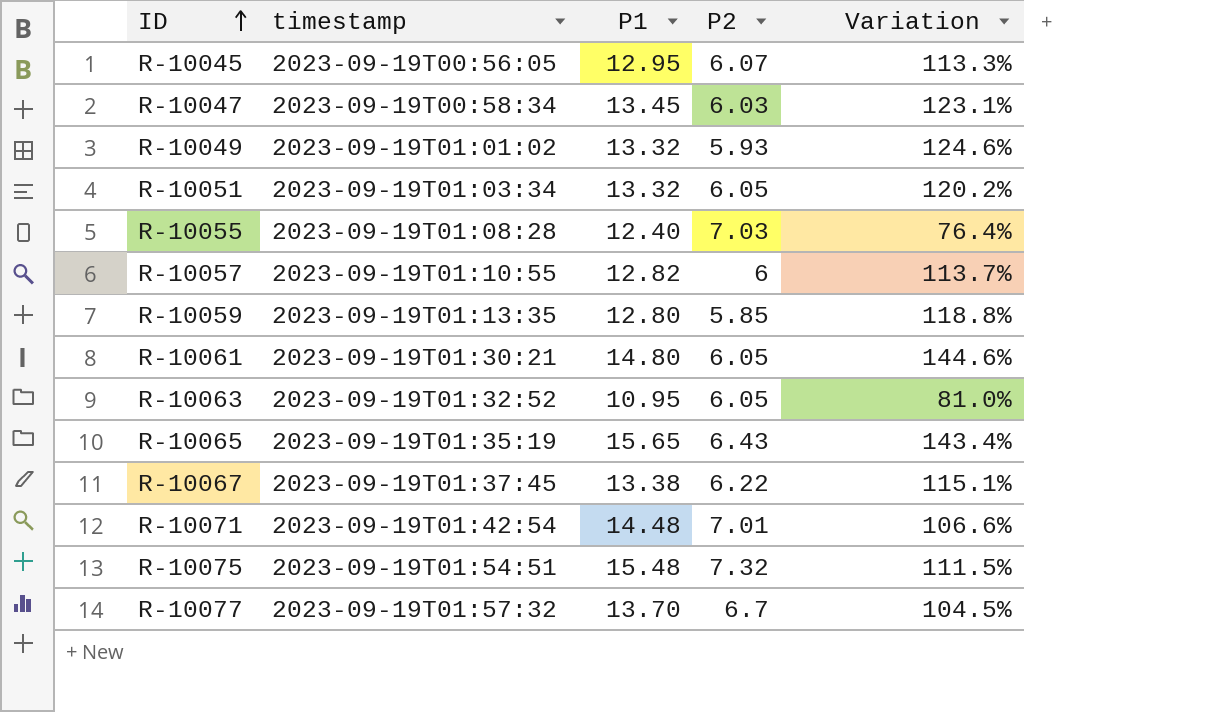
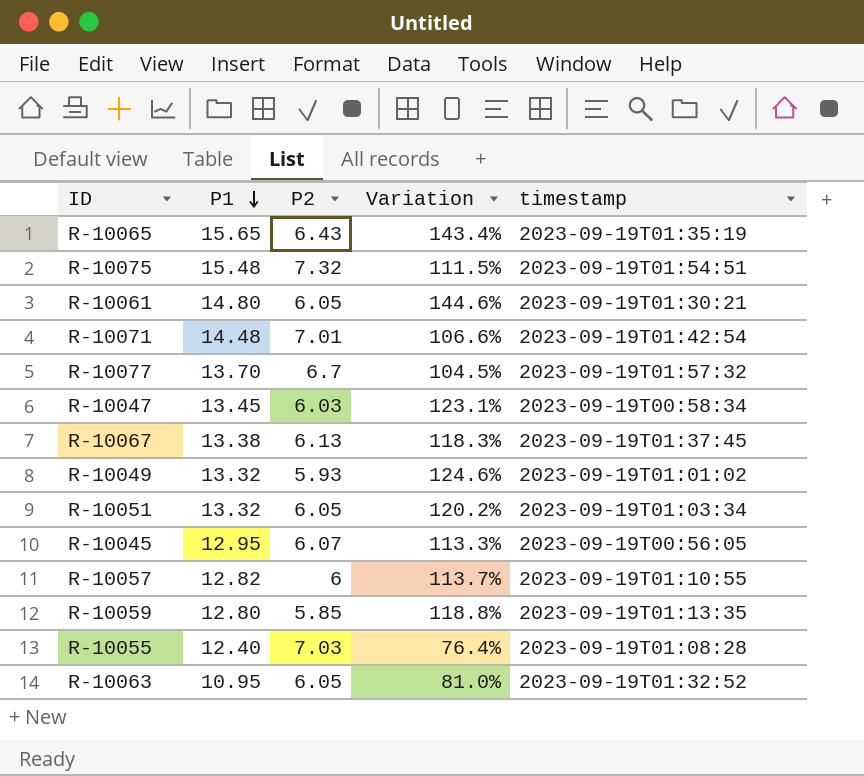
row order: ID ascending -> P1 descending
column timestamp | position: 2 -> 5
R-10067 | P2: 6.22 -> 6.13
R-10067 | Variation: 115.1% -> 118.3%

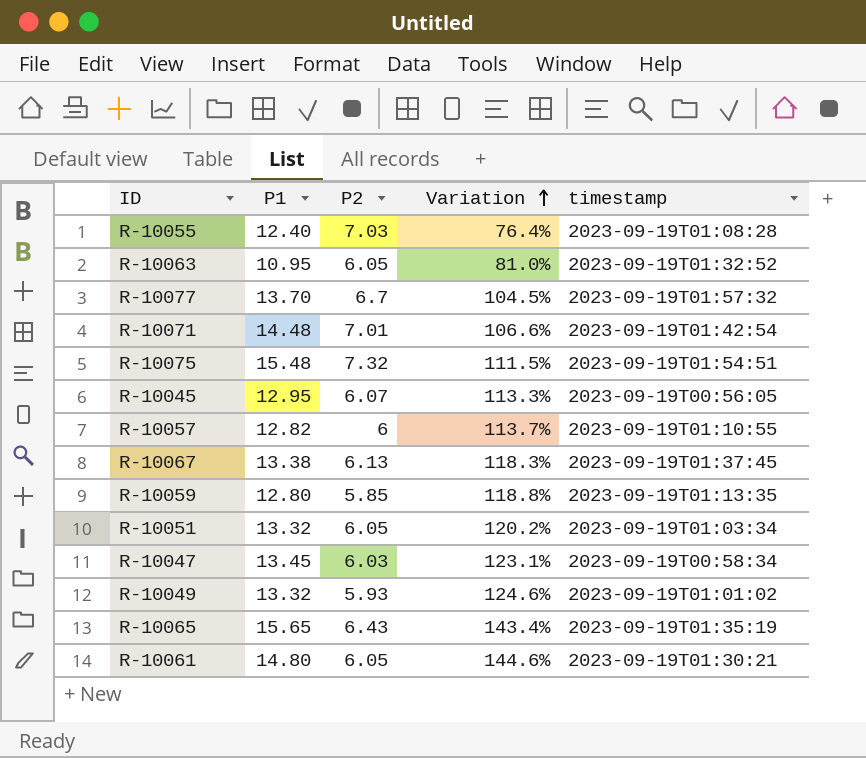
row order: P1 descending -> Variation ascending

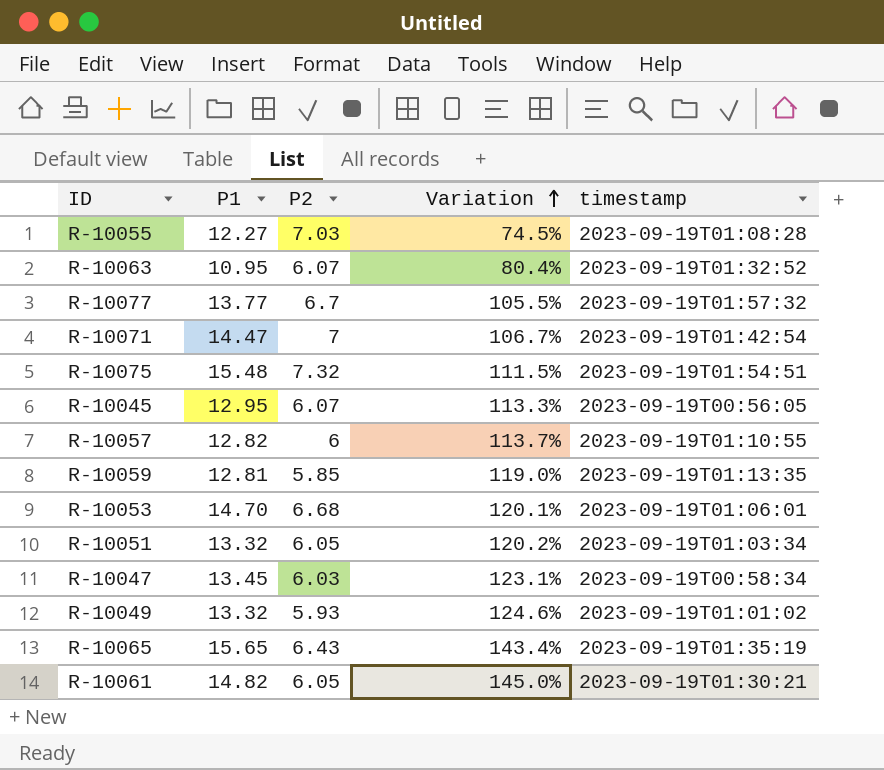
row R-10067: 13.38 | 6.13 | 118.3% | 2023-09-19T01:37:45 -> none
R-10055 | P1: 12.40 -> 12.27
R-10055 | Variation: 76.4% -> 74.5%
R-10063 | P2: 6.05 -> 6.07
R-10063 | Variation: 81.0% -> 80.4%
R-10077 | P1: 13.70 -> 13.77
R-10077 | Variation: 104.5% -> 105.5%
R-10071 | P1: 14.48 -> 14.47
R-10071 | P2: 7.01 -> 7
R-10071 | Variation: 106.6% -> 106.7%
R-10059 | P1: 12.80 -> 12.81
R-10059 | Variation: 118.8% -> 119.0%
row R-10053: none -> 14.70 | 6.68 | 120.1% | 2023-09-19T01:06:01
R-10061 | P1: 14.80 -> 14.82
R-10061 | Variation: 144.6% -> 145.0%

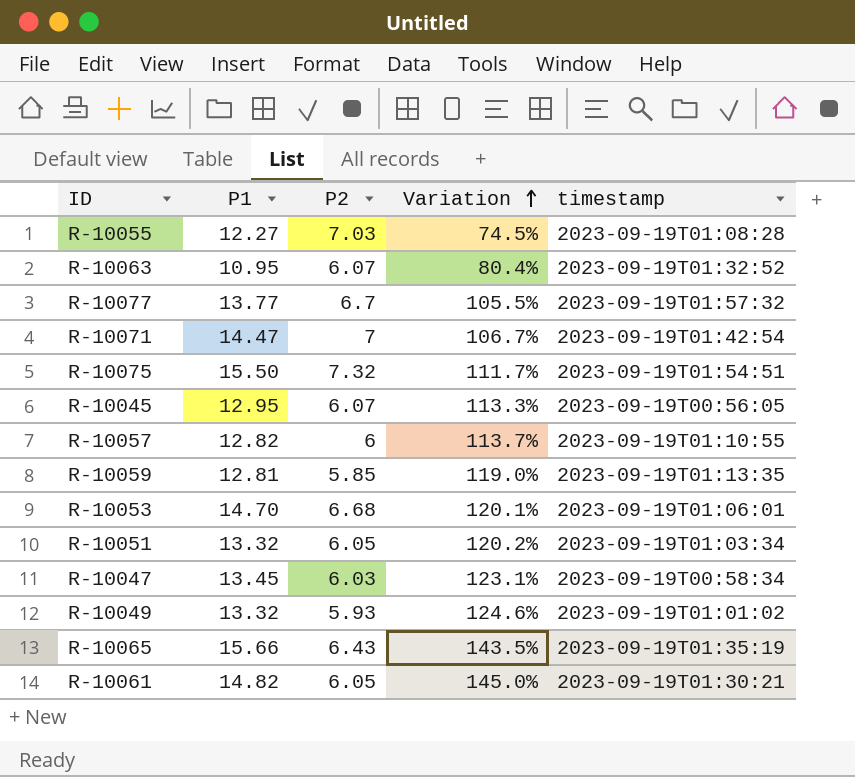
R-10075 | P1: 15.48 -> 15.50
R-10075 | Variation: 111.5% -> 111.7%
R-10065 | P1: 15.65 -> 15.66
R-10065 | Variation: 143.4% -> 143.5%

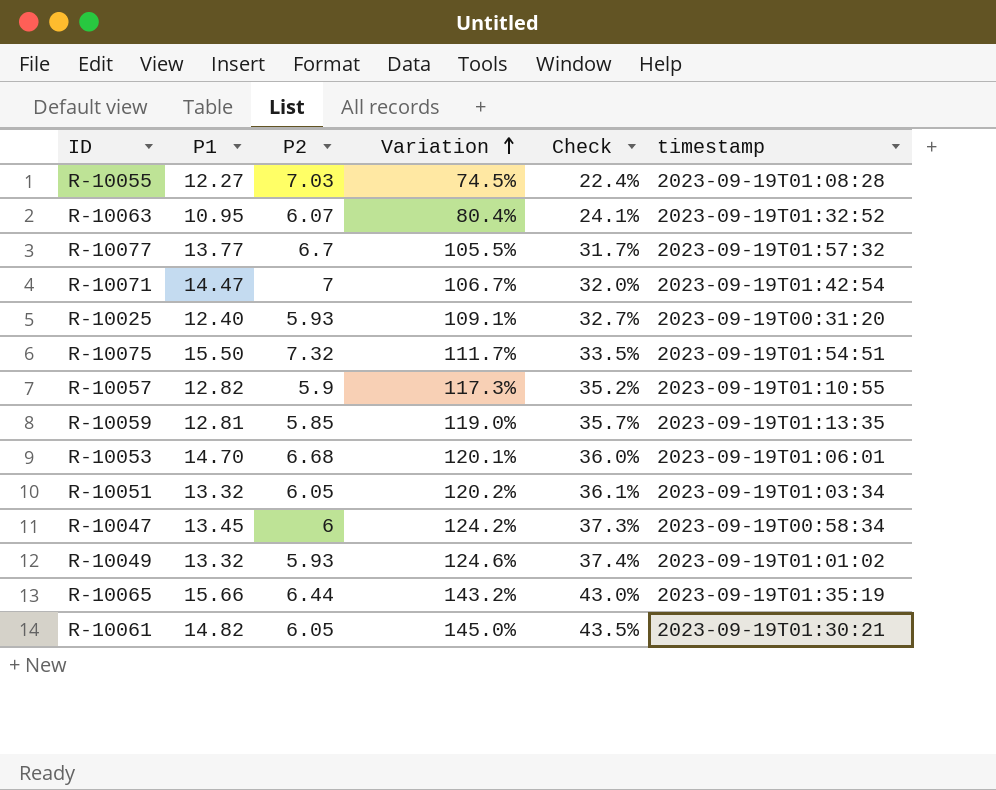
column Check | formula: none -> [Variation] * 0.3
row R-10045: 12.95 | 6.07 | 113.3% | 2023-09-19T00:56:05 -> none
row R-10025: none -> 12.40 | 5.93 | 109.1% | 32.7% | 2023-09-19T00:31:20
R-10057 | P2: 6 -> 5.9
R-10057 | Variation: 113.7% -> 117.3%
R-10047 | P2: 6.03 -> 6
R-10047 | Variation: 123.1% -> 124.2%
R-10065 | P2: 6.43 -> 6.44
R-10065 | Variation: 143.5% -> 143.2%

